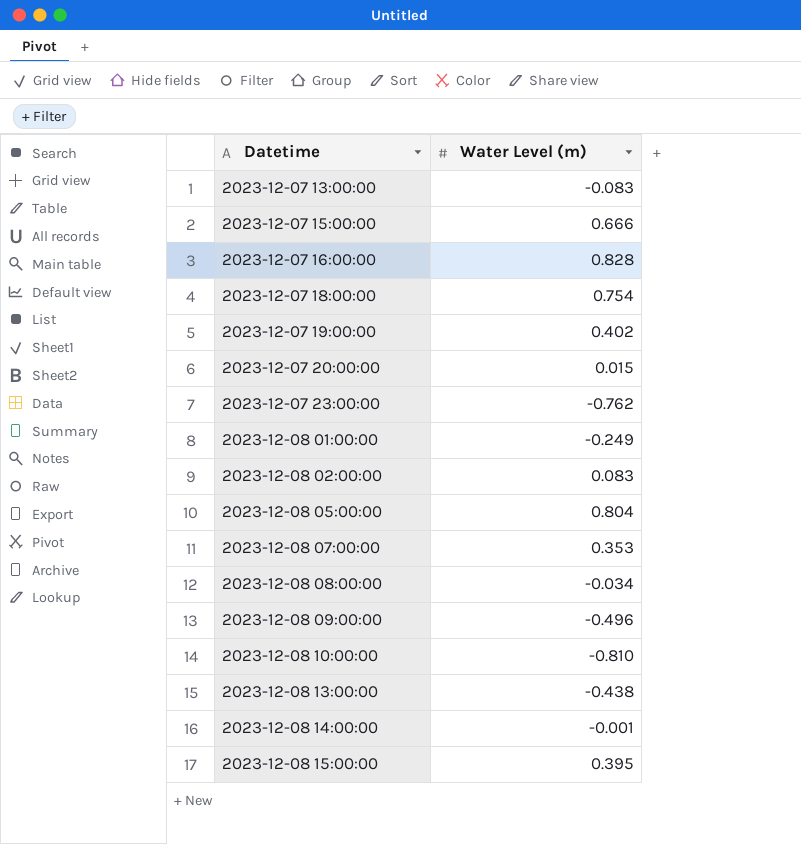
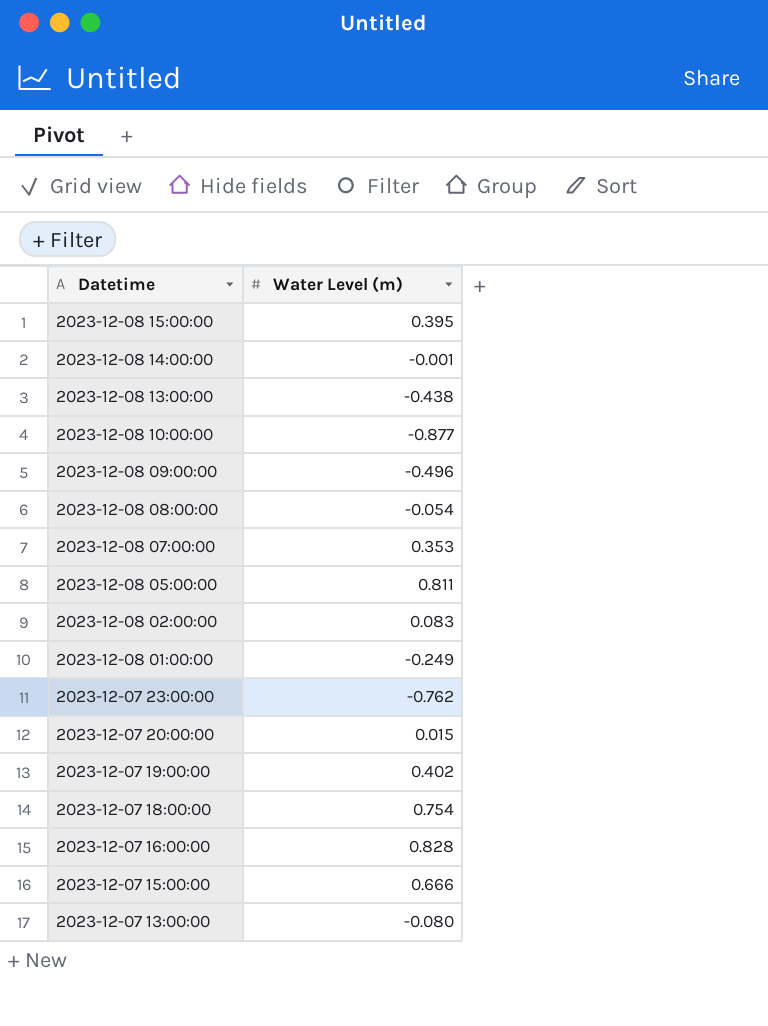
row order: Datetime ascending -> Datetime descending
2023-12-08 10:00:00 | Water Level (m): -0.810 -> -0.877
2023-12-08 08:00:00 | Water Level (m): -0.034 -> -0.054
2023-12-08 05:00:00 | Water Level (m): 0.804 -> 0.811
2023-12-07 13:00:00 | Water Level (m): -0.083 -> -0.080

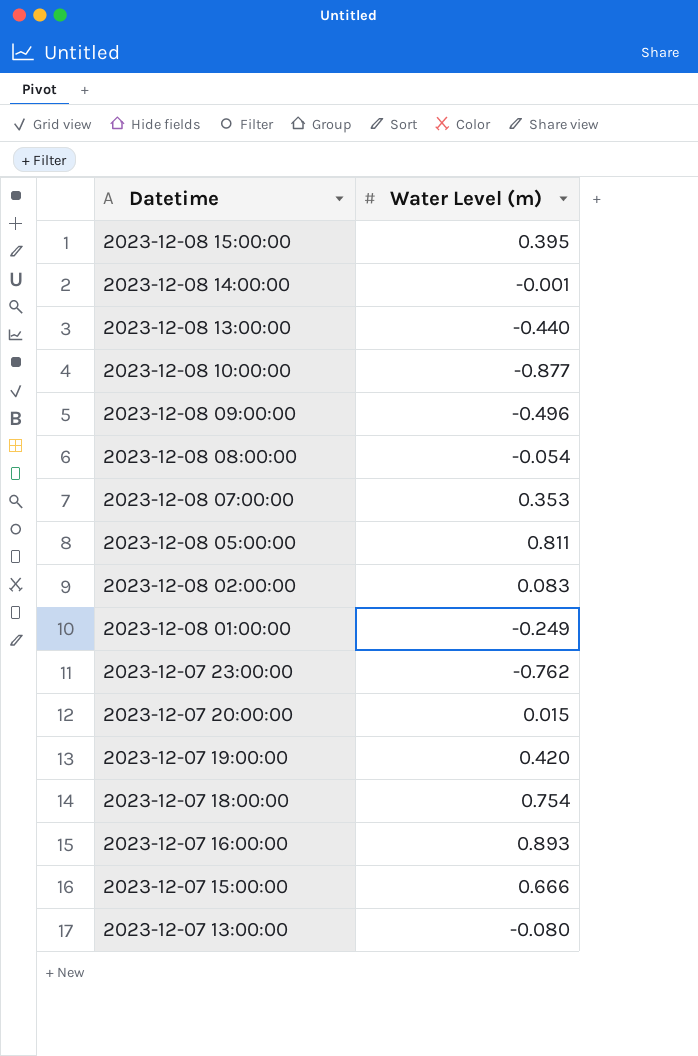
2023-12-08 13:00:00 | Water Level (m): -0.438 -> -0.440
2023-12-07 19:00:00 | Water Level (m): 0.402 -> 0.420
2023-12-07 16:00:00 | Water Level (m): 0.828 -> 0.893

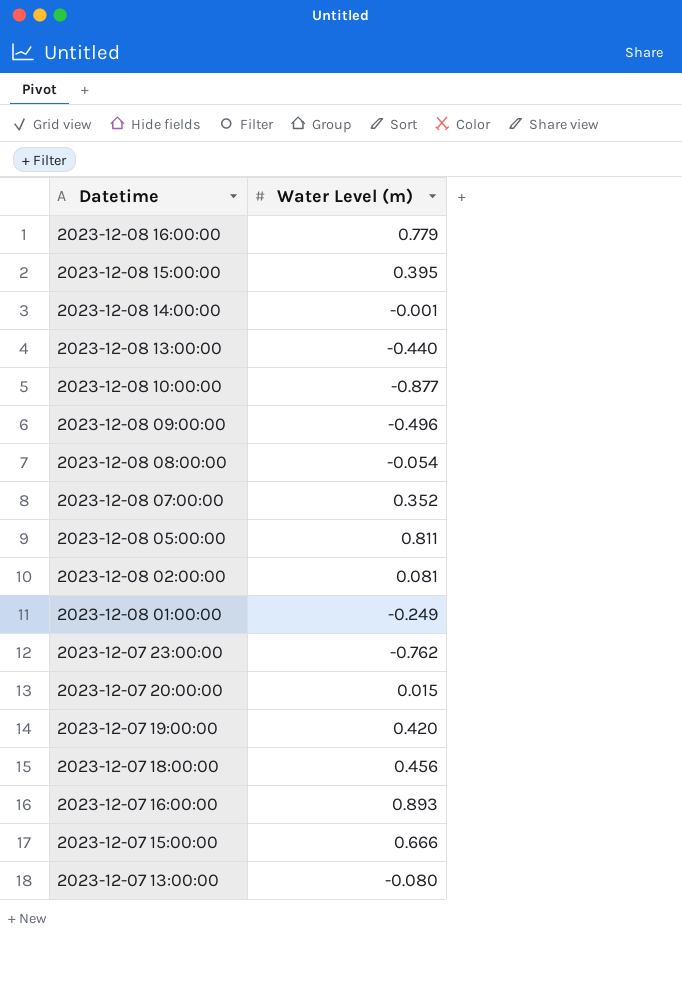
row 2023-12-08 16:00:00: none -> 0.779
2023-12-08 07:00:00 | Water Level (m): 0.353 -> 0.352
2023-12-08 02:00:00 | Water Level (m): 0.083 -> 0.081
2023-12-07 18:00:00 | Water Level (m): 0.754 -> 0.456

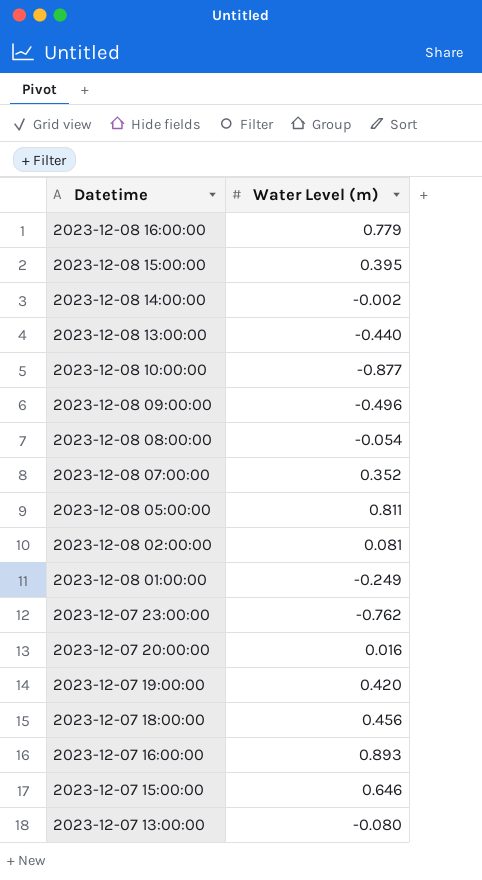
2023-12-08 14:00:00 | Water Level (m): -0.001 -> -0.002
2023-12-07 20:00:00 | Water Level (m): 0.015 -> 0.016
2023-12-07 15:00:00 | Water Level (m): 0.666 -> 0.646

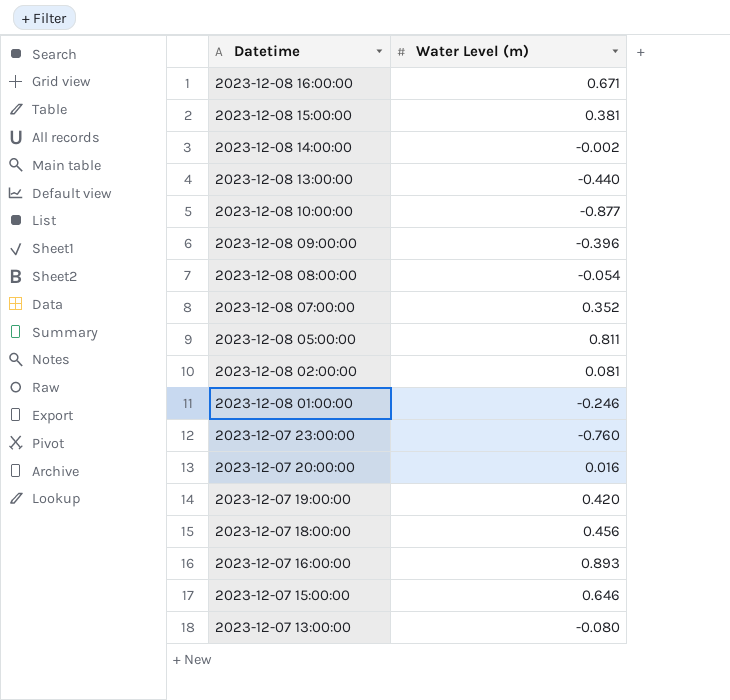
2023-12-08 16:00:00 | Water Level (m): 0.779 -> 0.671
2023-12-08 15:00:00 | Water Level (m): 0.395 -> 0.381
2023-12-08 09:00:00 | Water Level (m): -0.496 -> -0.396
2023-12-08 01:00:00 | Water Level (m): -0.249 -> -0.246
2023-12-07 23:00:00 | Water Level (m): -0.762 -> -0.760

